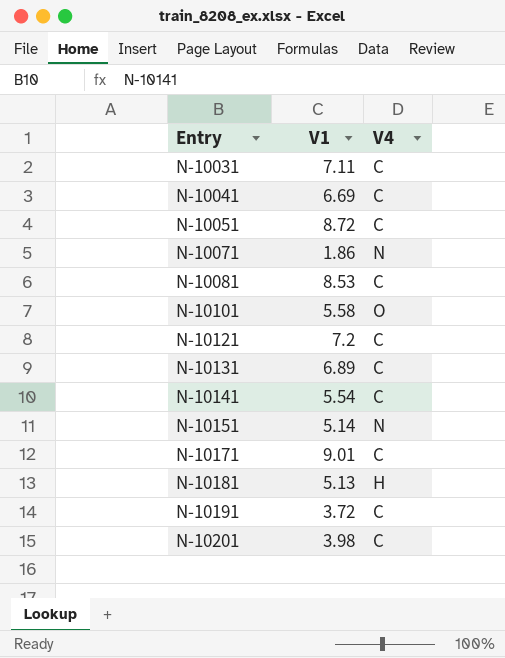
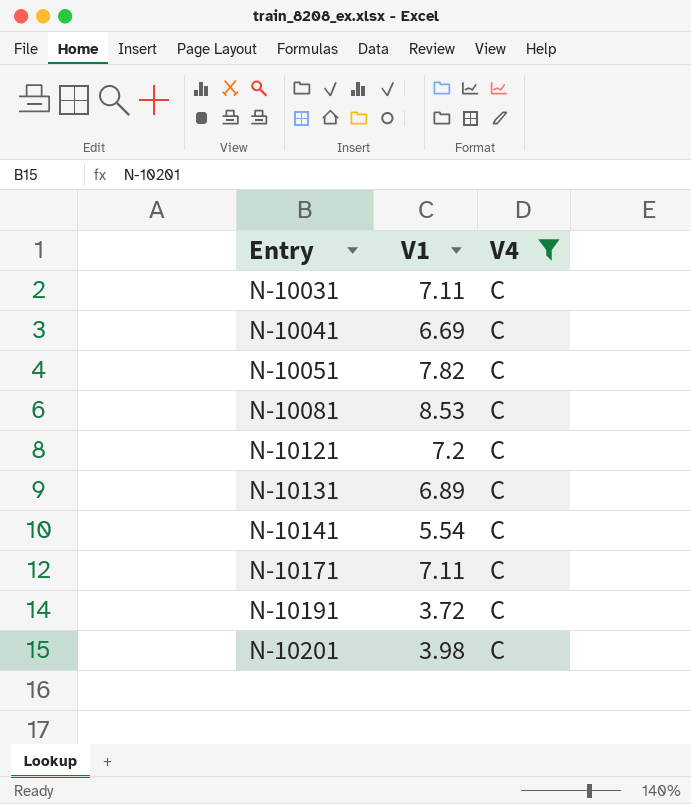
filter: none -> V4 = C
N-10051 | V1: 8.72 -> 7.82
N-10171 | V1: 9.01 -> 7.11

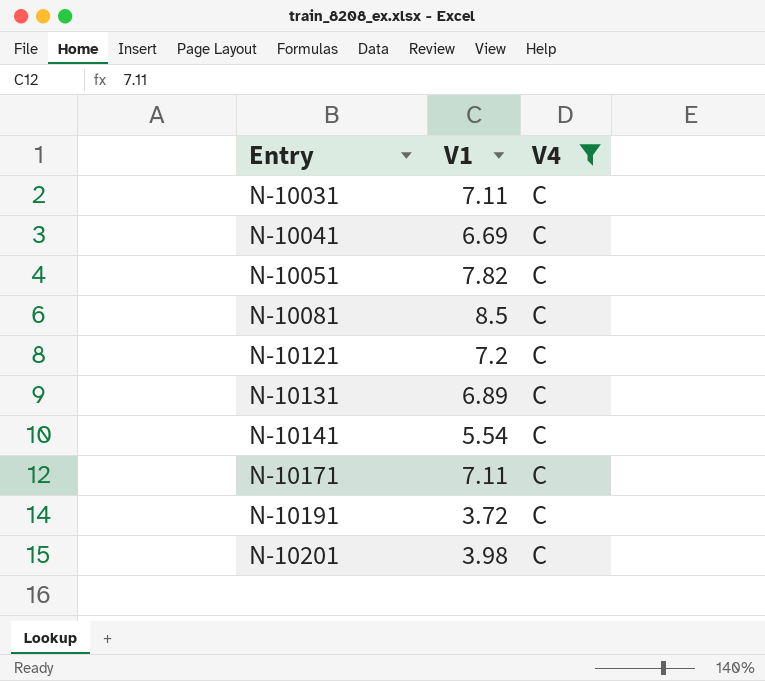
N-10081 | V1: 8.53 -> 8.5

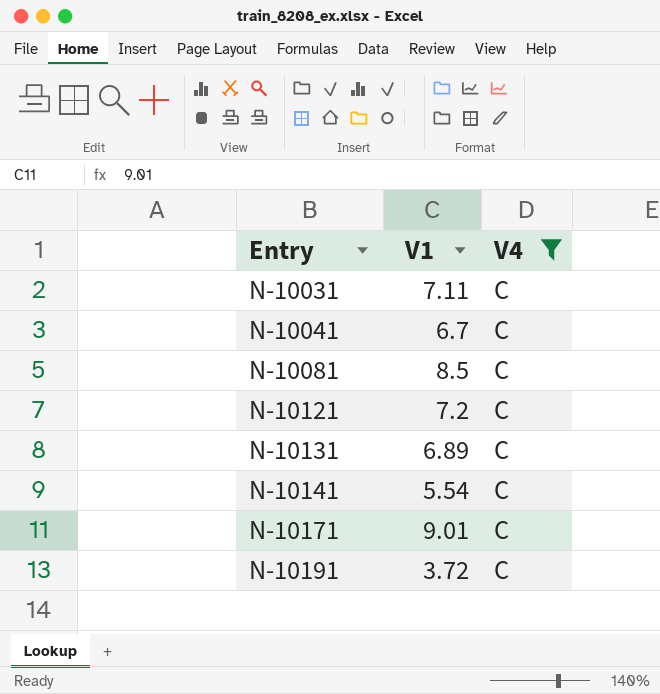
row N-10051: 7.82 | C -> none
row N-10201: 3.98 | C -> none
N-10041 | V1: 6.69 -> 6.7
N-10171 | V1: 7.11 -> 9.01

